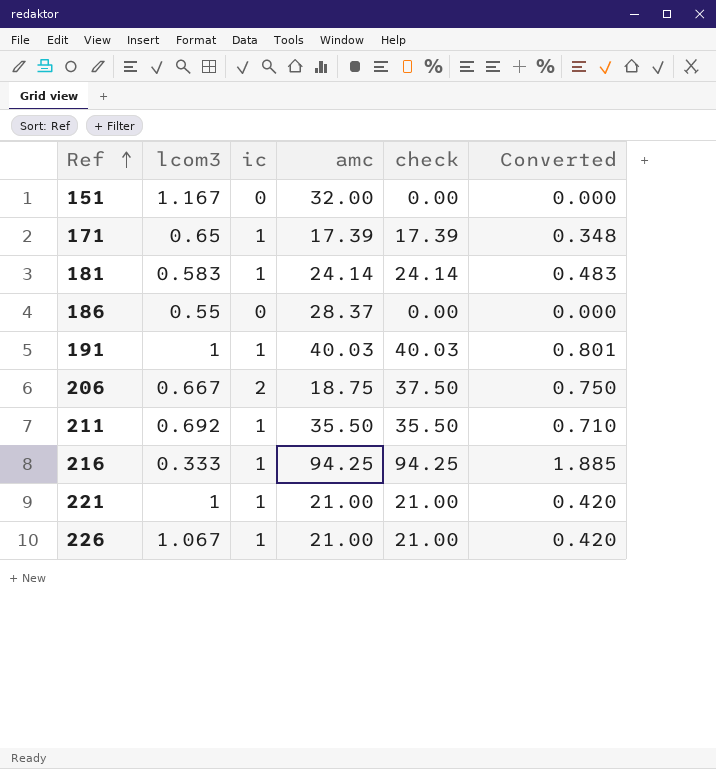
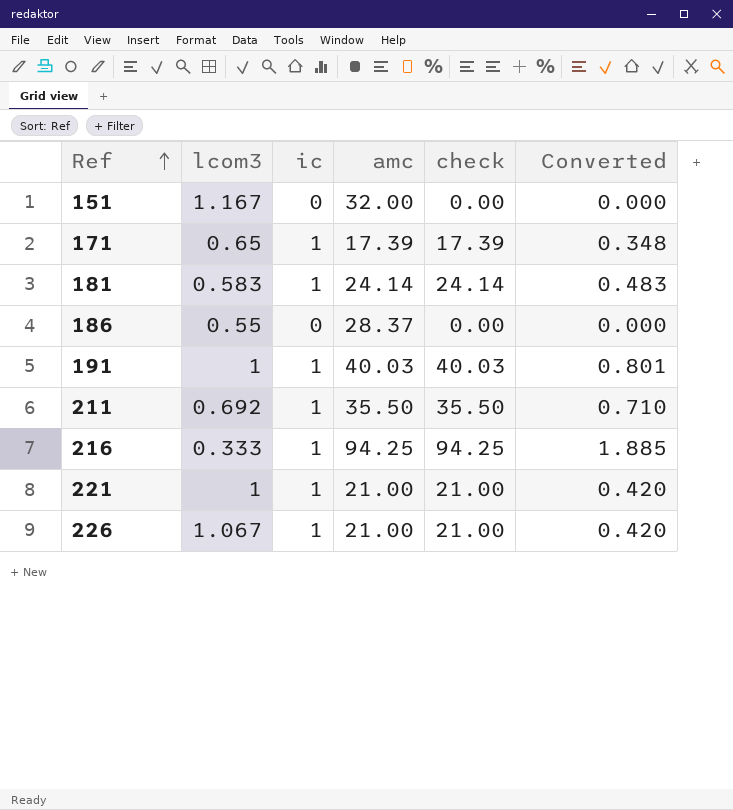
row 206: 0.667 | 2 | 18.75 | 37.50 | 0.750 -> none

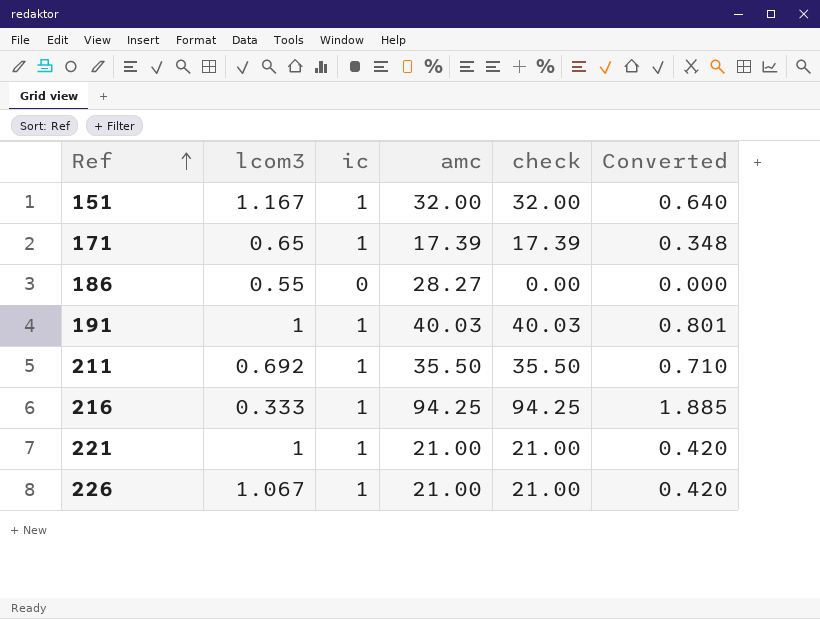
row 181: 0.583 | 1 | 24.14 | 24.14 | 0.483 -> none
151 | ic: 0 -> 1
151 | check: 0.00 -> 32.00
151 | Converted: 0.000 -> 0.640
186 | amc: 28.37 -> 28.27

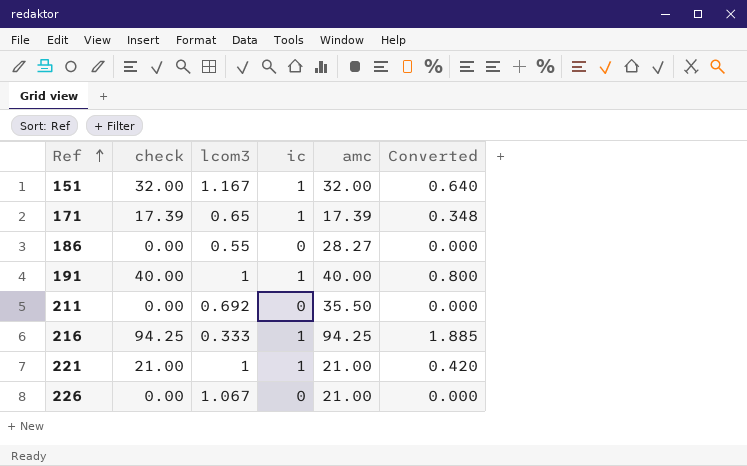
column check | position: 5 -> 2
191 | check: 40.03 -> 40.00
191 | amc: 40.03 -> 40.00
191 | Converted: 0.801 -> 0.800
211 | check: 35.50 -> 0.00
211 | ic: 1 -> 0
211 | Converted: 0.710 -> 0.000
226 | check: 21.00 -> 0.00
226 | ic: 1 -> 0
226 | Converted: 0.420 -> 0.000

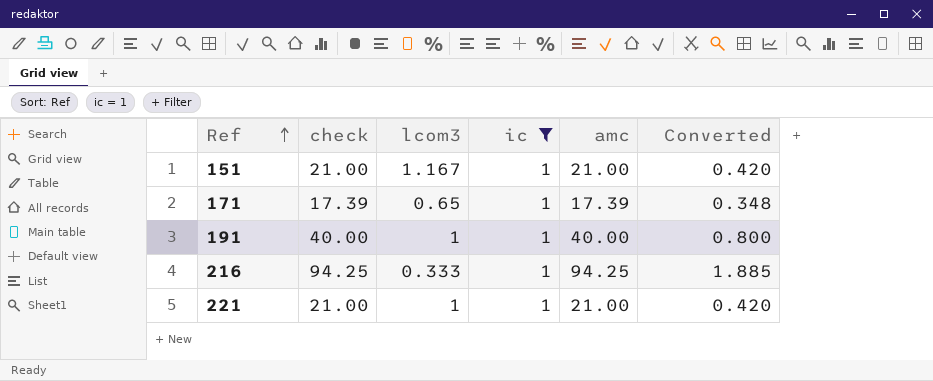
filter: none -> ic = 1
151 | check: 32.00 -> 21.00
151 | amc: 32.00 -> 21.00
151 | Converted: 0.640 -> 0.420

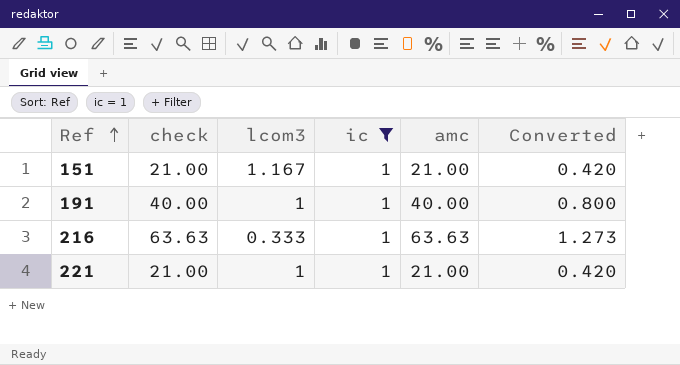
row 171: 17.39 | 0.65 | 1 | 17.39 | 0.348 -> none
216 | check: 94.25 -> 63.63
216 | amc: 94.25 -> 63.63
216 | Converted: 1.885 -> 1.273

